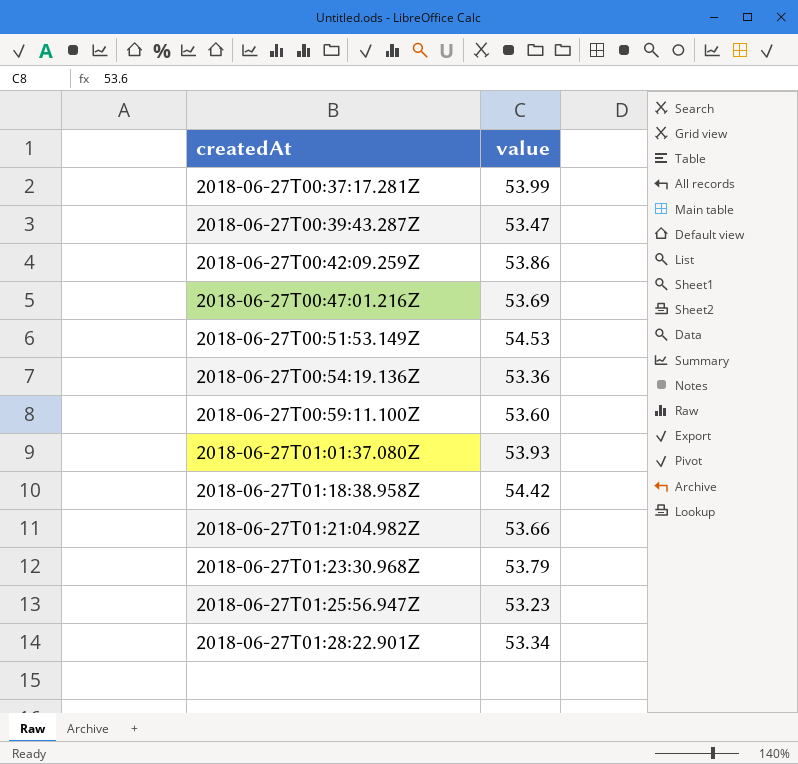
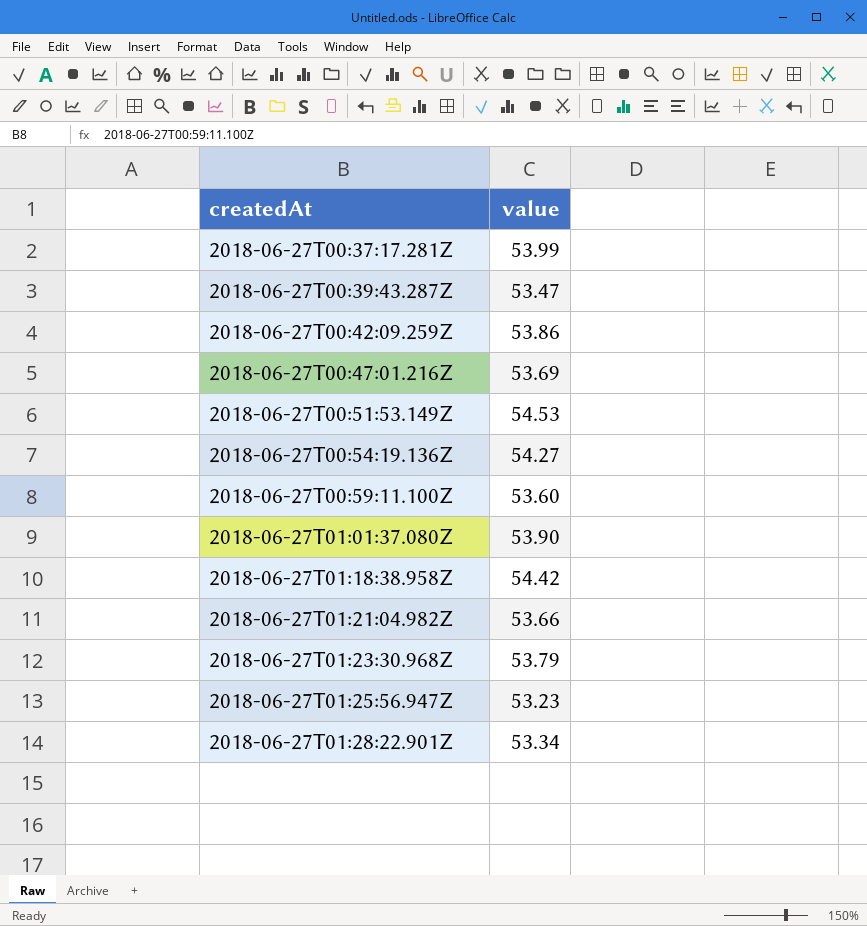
2018-06-27T00:54:19.136Z | value: 53.36 -> 54.27
2018-06-27T01:01:37.080Z | value: 53.93 -> 53.90

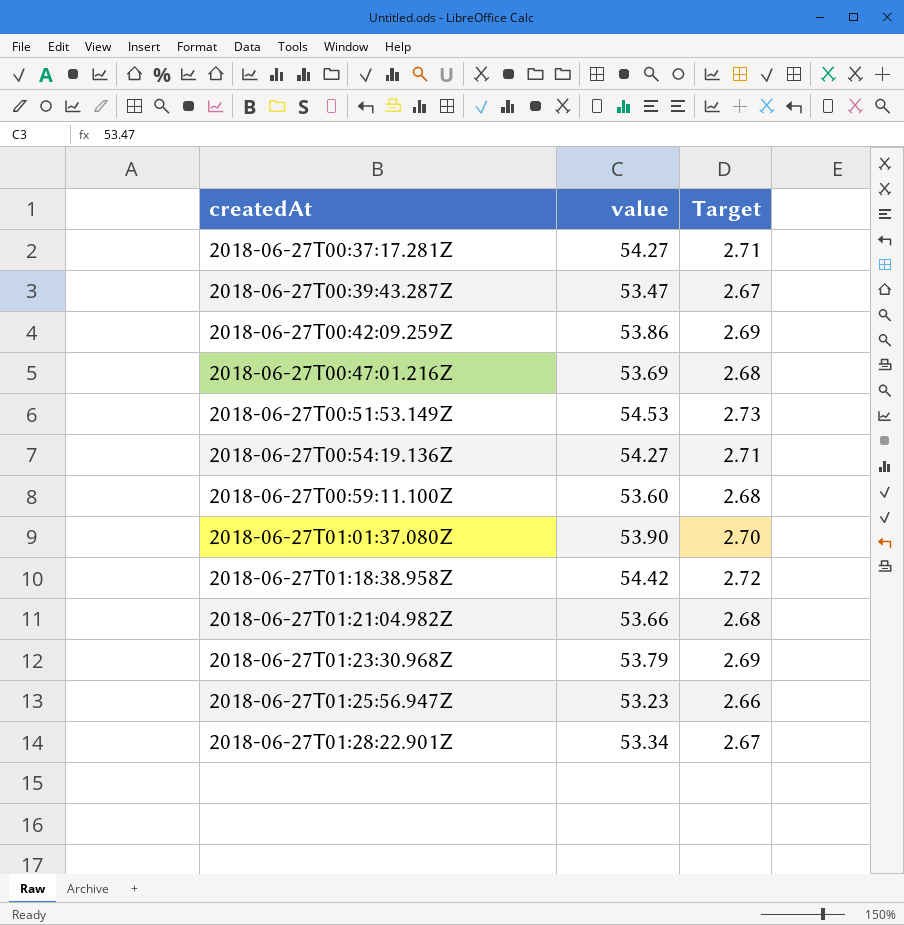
column Target | formula: none -> [value] * 0.05
2018-06-27T00:37:17.281Z | value: 53.99 -> 54.27

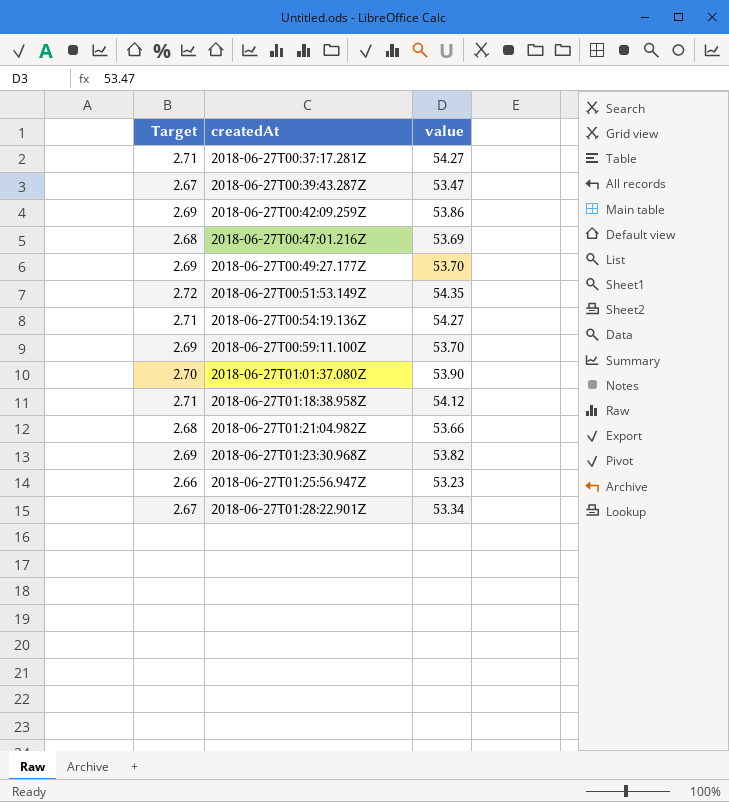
column Target | position: 3 -> 1
row 2018-06-27T00:49:27.177Z: none -> 2.69 | 53.70
2018-06-27T00:51:53.149Z | Target: 2.73 -> 2.72
2018-06-27T00:51:53.149Z | value: 54.53 -> 54.35
2018-06-27T00:59:11.100Z | Target: 2.68 -> 2.69
2018-06-27T00:59:11.100Z | value: 53.60 -> 53.70
2018-06-27T01:18:38.958Z | Target: 2.72 -> 2.71
2018-06-27T01:18:38.958Z | value: 54.42 -> 54.12
2018-06-27T01:23:30.968Z | value: 53.79 -> 53.82

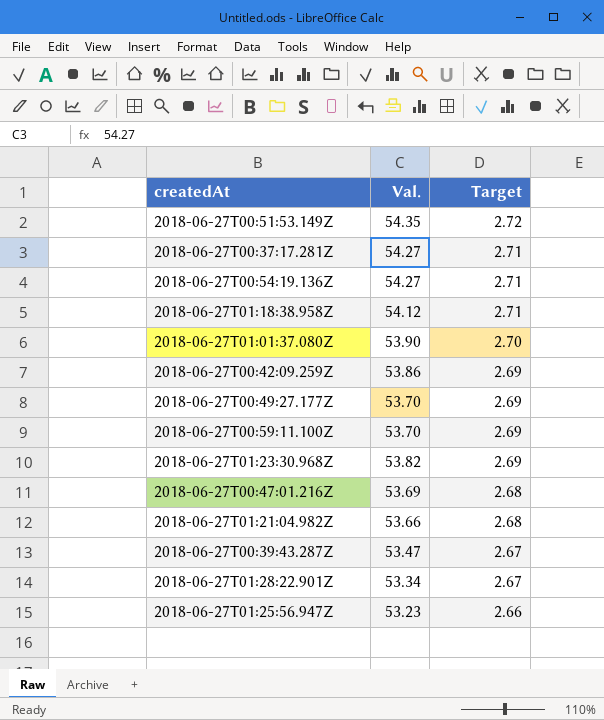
row order: createdAt ascending -> Target descending
column name: value -> Val.
column Target | position: 1 -> 3

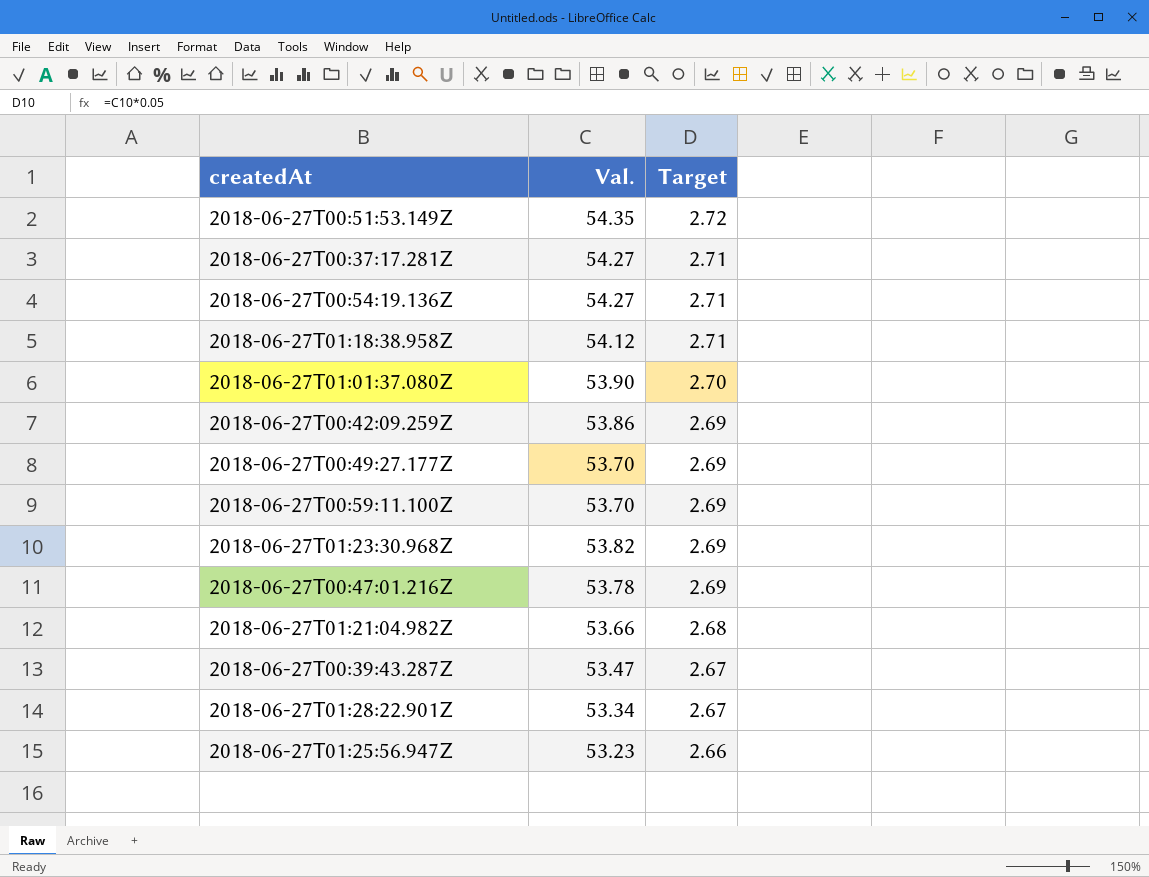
2018-06-27T00:47:01.216Z | Val.: 53.69 -> 53.78
2018-06-27T00:47:01.216Z | Target: 2.68 -> 2.69

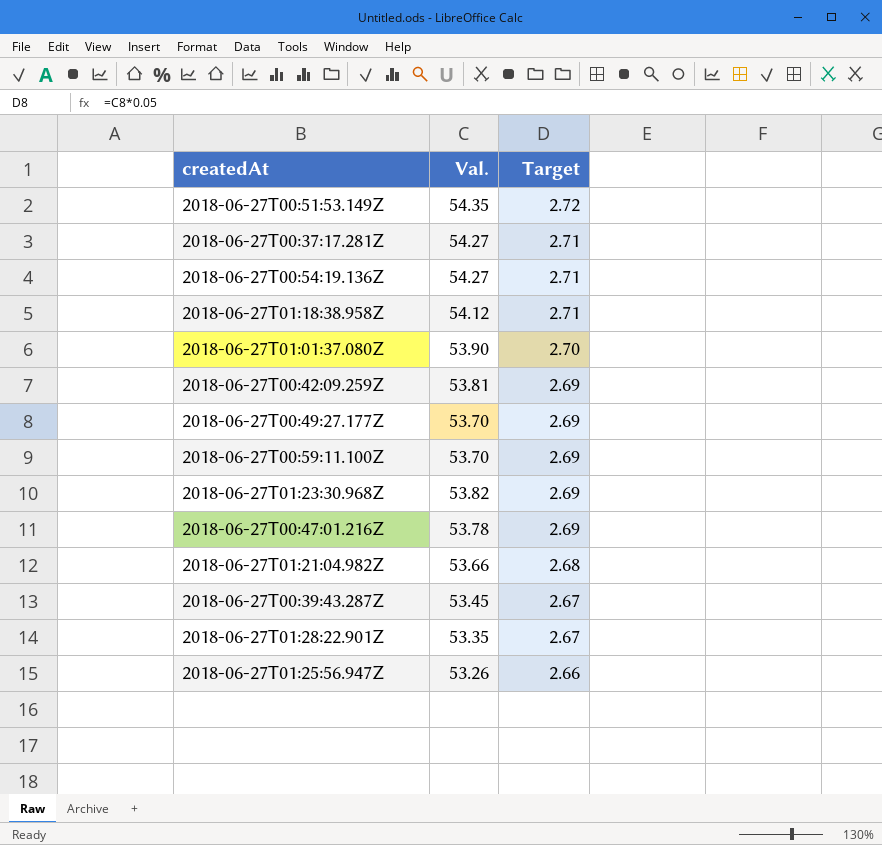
2018-06-27T00:42:09.259Z | Val.: 53.86 -> 53.81
2018-06-27T00:39:43.287Z | Val.: 53.47 -> 53.45
2018-06-27T01:28:22.901Z | Val.: 53.34 -> 53.35
2018-06-27T01:25:56.947Z | Val.: 53.23 -> 53.26

